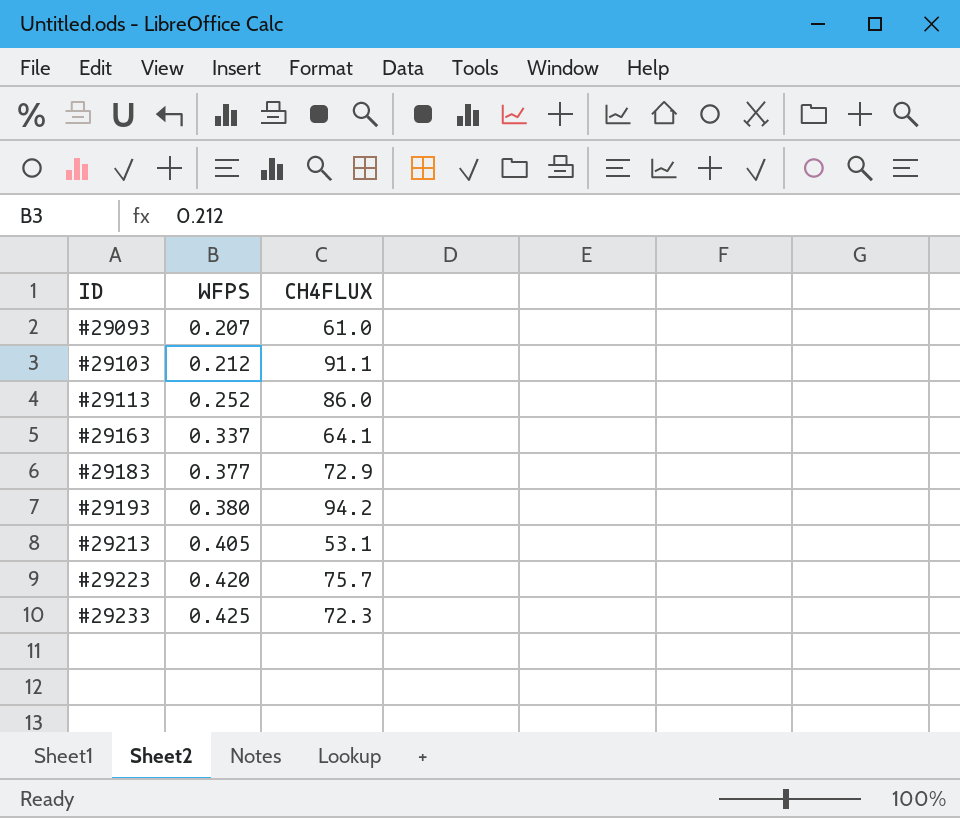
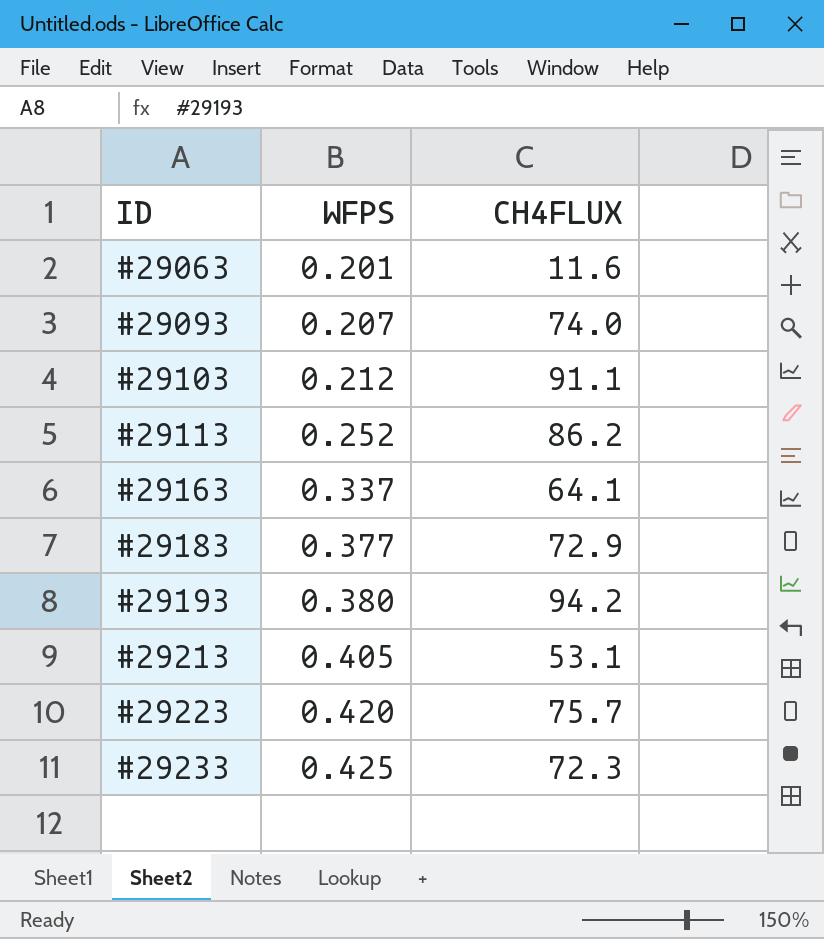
row #29063: none -> 0.201 | 11.6
#29093 | CH4FLUX: 61.0 -> 74.0
#29113 | CH4FLUX: 86.0 -> 86.2

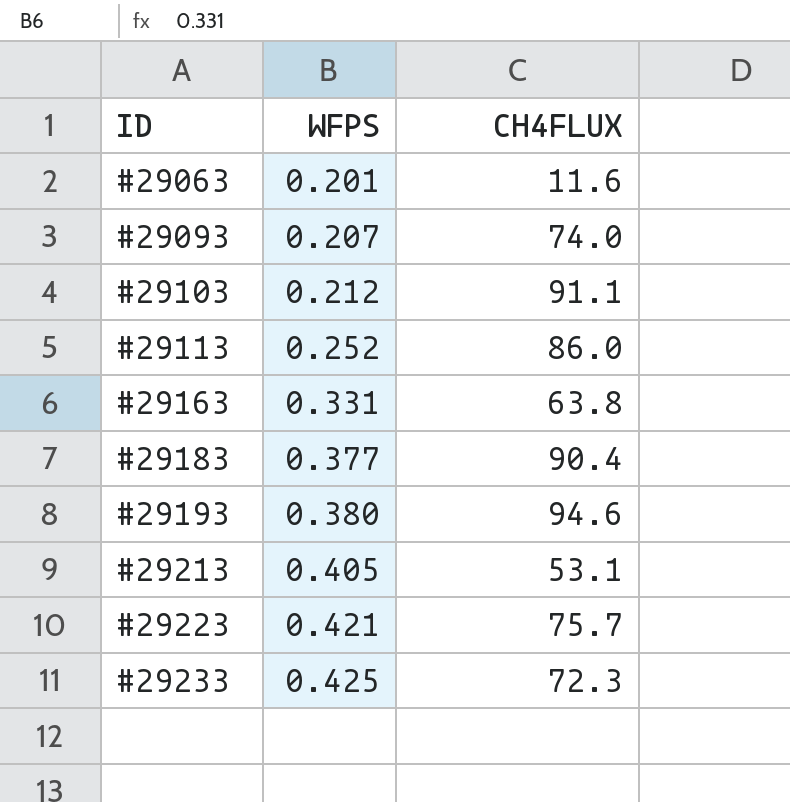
#29113 | CH4FLUX: 86.2 -> 86.0
#29163 | WFPS: 0.337 -> 0.331
#29163 | CH4FLUX: 64.1 -> 63.8
#29183 | CH4FLUX: 72.9 -> 90.4
#29193 | CH4FLUX: 94.2 -> 94.6
#29223 | WFPS: 0.420 -> 0.421

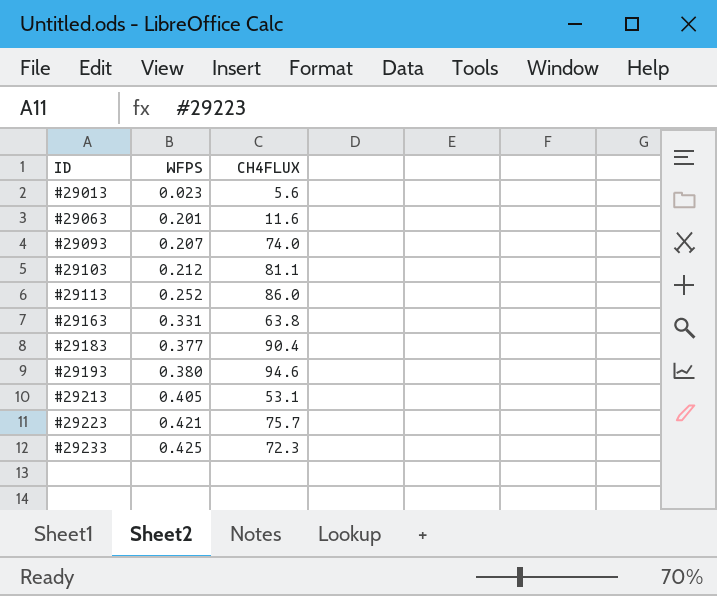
row #29013: none -> 0.023 | 5.6
#29103 | CH4FLUX: 91.1 -> 81.1

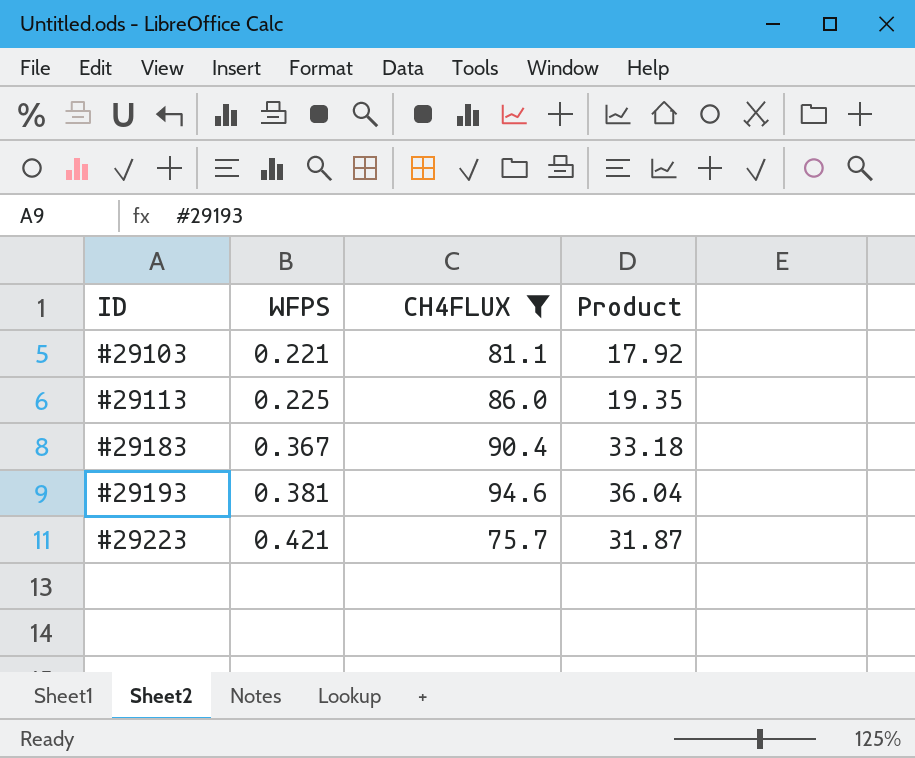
filter: none -> CH4FLUX >= 75.7
column Product | formula: none -> [WFPS] * [CH4FLUX]
#29103 | WFPS: 0.212 -> 0.221
#29113 | WFPS: 0.252 -> 0.225
#29183 | WFPS: 0.377 -> 0.367
#29193 | WFPS: 0.380 -> 0.381

